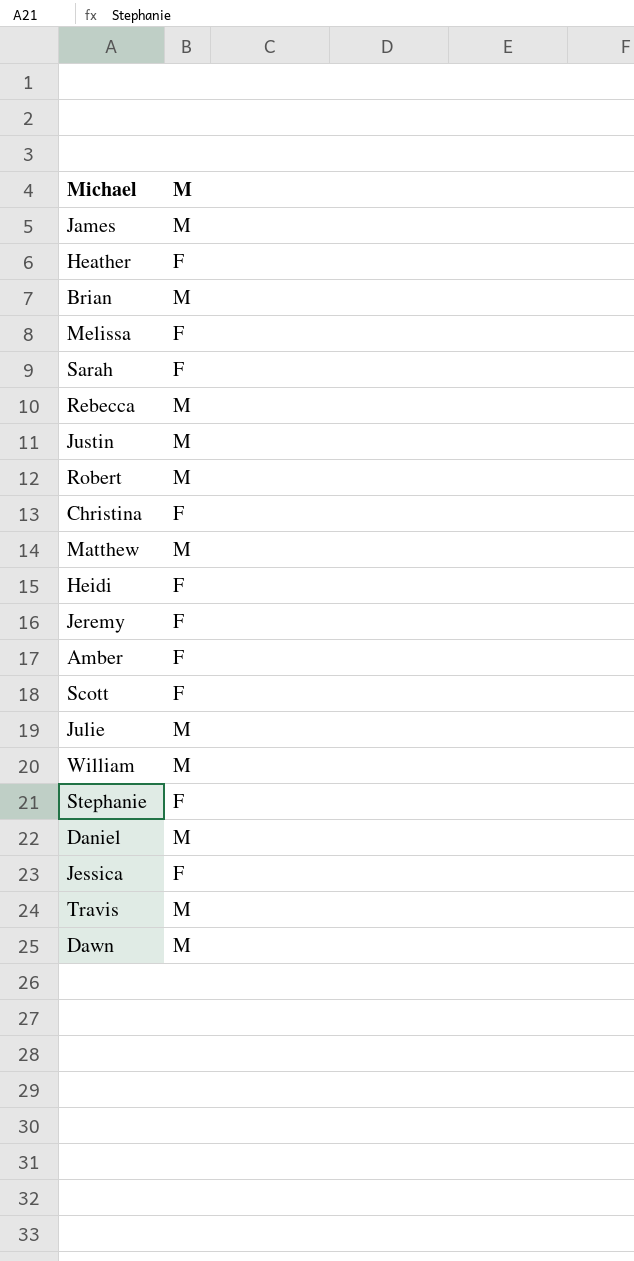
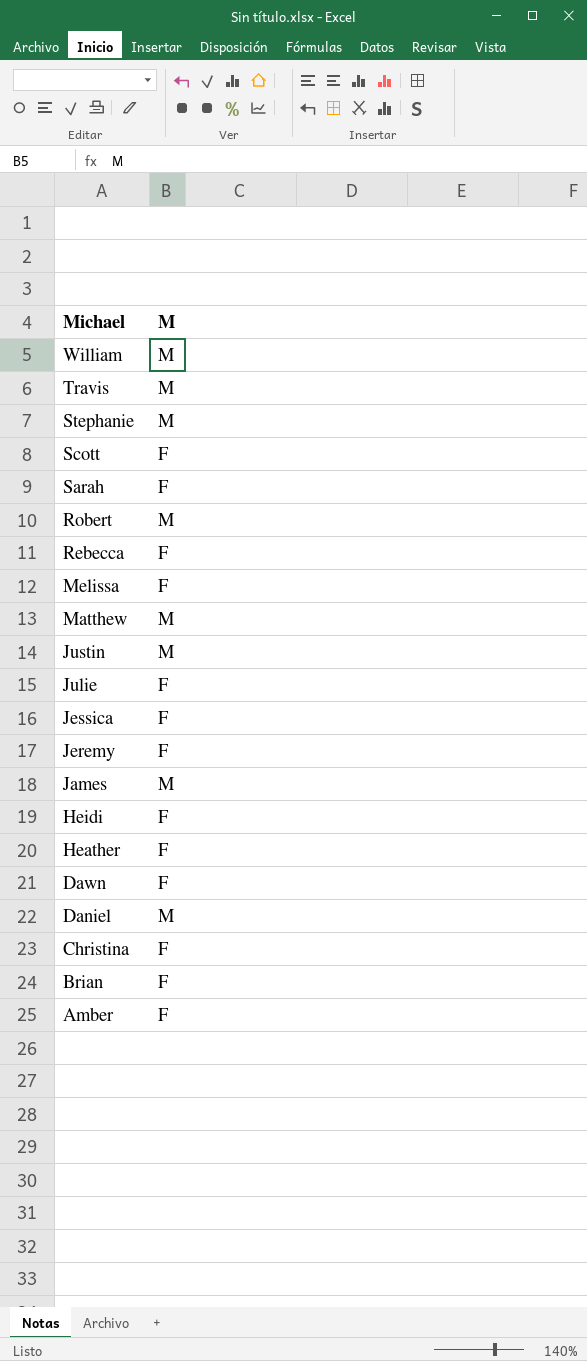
row order: none -> Michael descending
Stephanie | M: F -> M
Rebecca | M: M -> F
Julie | M: M -> F
Dawn | M: M -> F
Brian | M: M -> F

